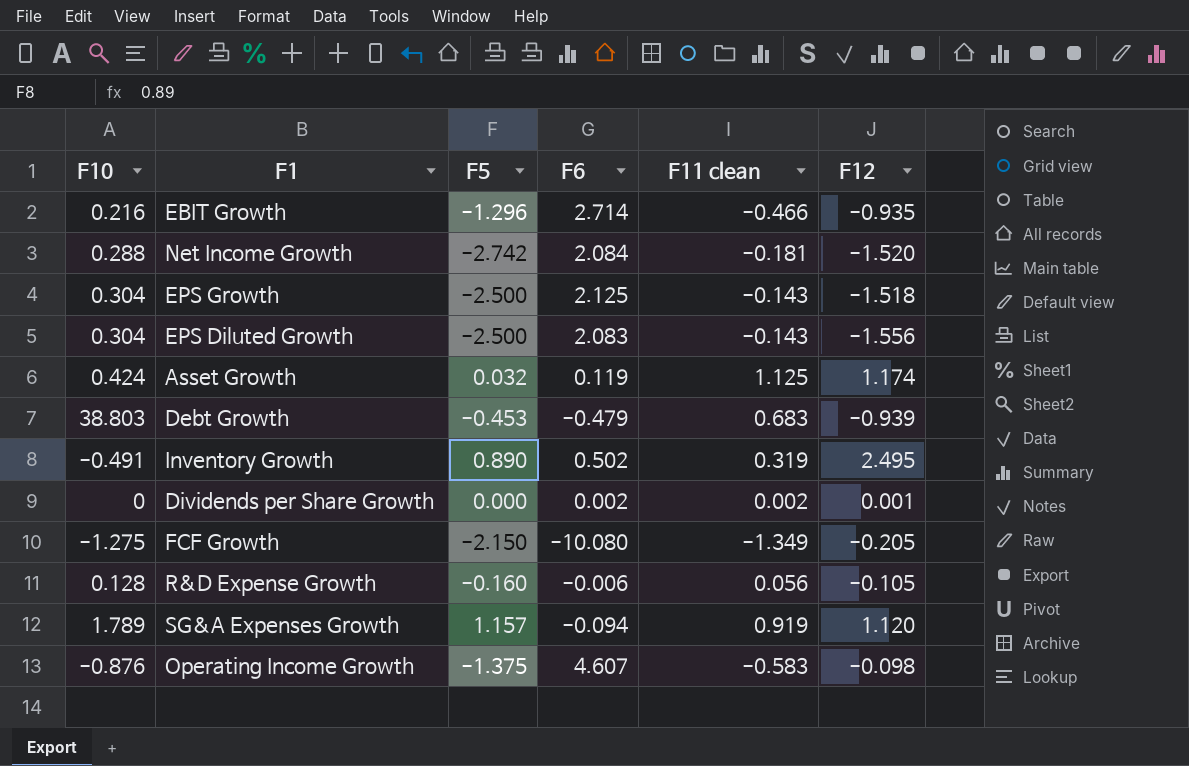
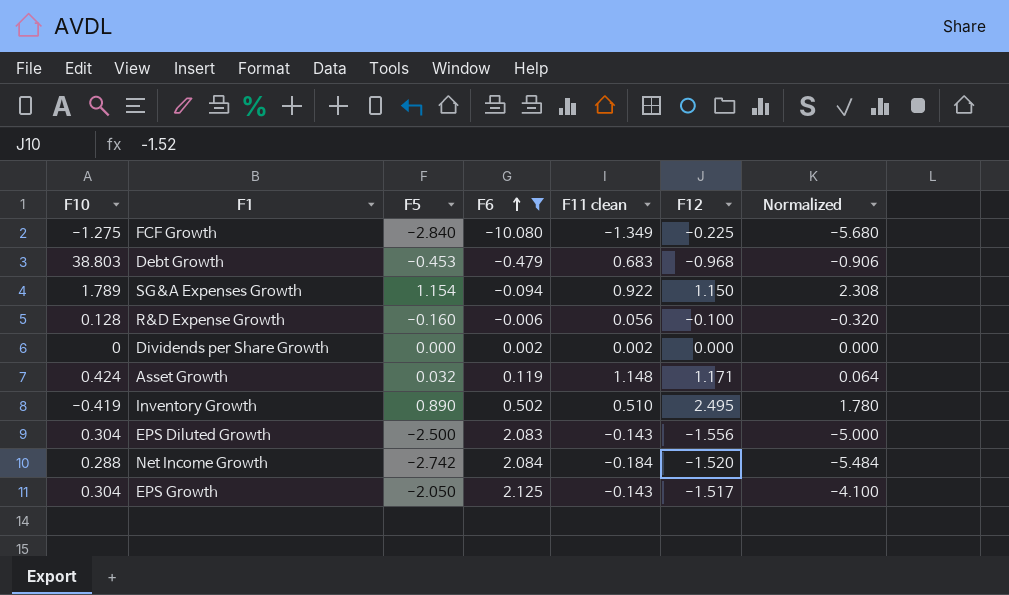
filter: none -> F6 <= 2.125
row order: none -> F6 ascending
column Normalized | formula: none -> [F5] * 2
FCF Growth | F5: -2.150 -> -2.840
FCF Growth | F12: -0.205 -> -0.225
Debt Growth | F12: -0.939 -> -0.968
SG&A Expenses Growth | F5: 1.157 -> 1.154
SG&A Expenses Growth | F11 clean: 0.919 -> 0.922
SG&A Expenses Growth | F12: 1.120 -> 1.150
R&D Expense Growth | F12: -0.105 -> -0.100
Dividends per Share Growth | F12: 0.001 -> 0.000
Asset Growth | F11 clean: 1.125 -> 1.148
Asset Growth | F12: 1.174 -> 1.171
Inventory Growth | F10: -0.491 -> -0.419
Inventory Growth | F11 clean: 0.319 -> 0.510
Net Income Growth | F11 clean: -0.181 -> -0.184
EPS Growth | F5: -2.500 -> -2.050
EPS Growth | F12: -1.518 -> -1.517

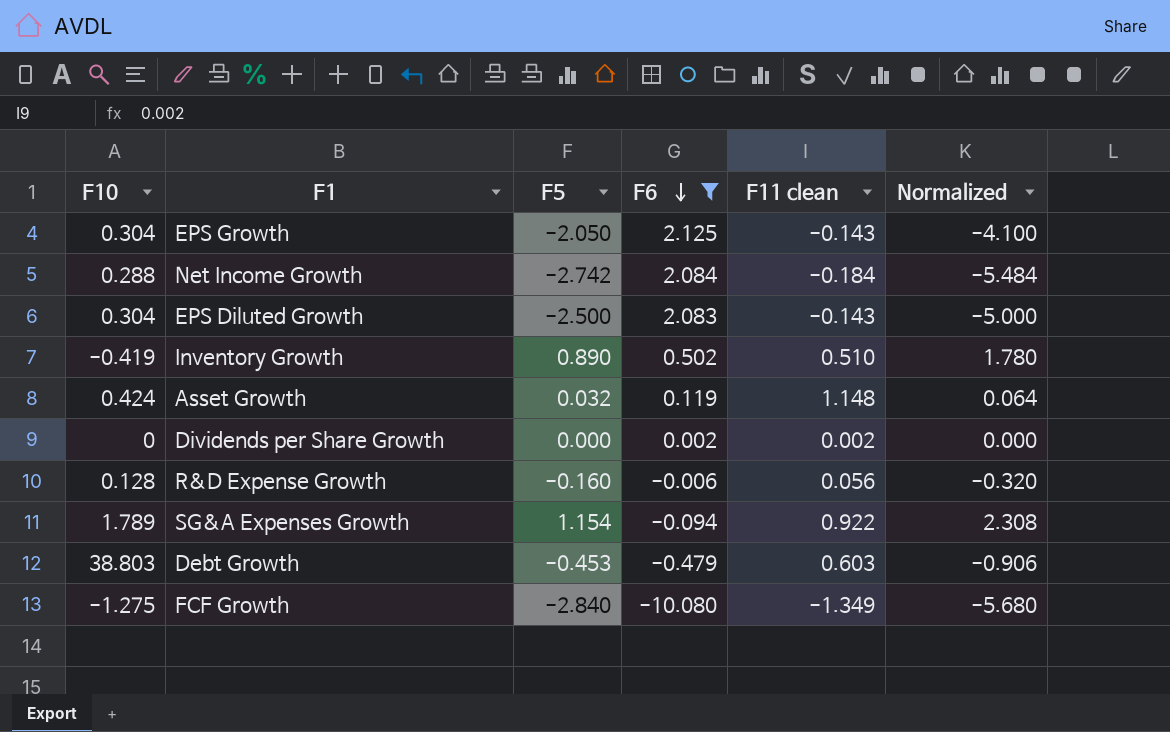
row order: F6 ascending -> F6 descending
column F12 | position: 6 -> none
Debt Growth | F11 clean: 0.683 -> 0.603

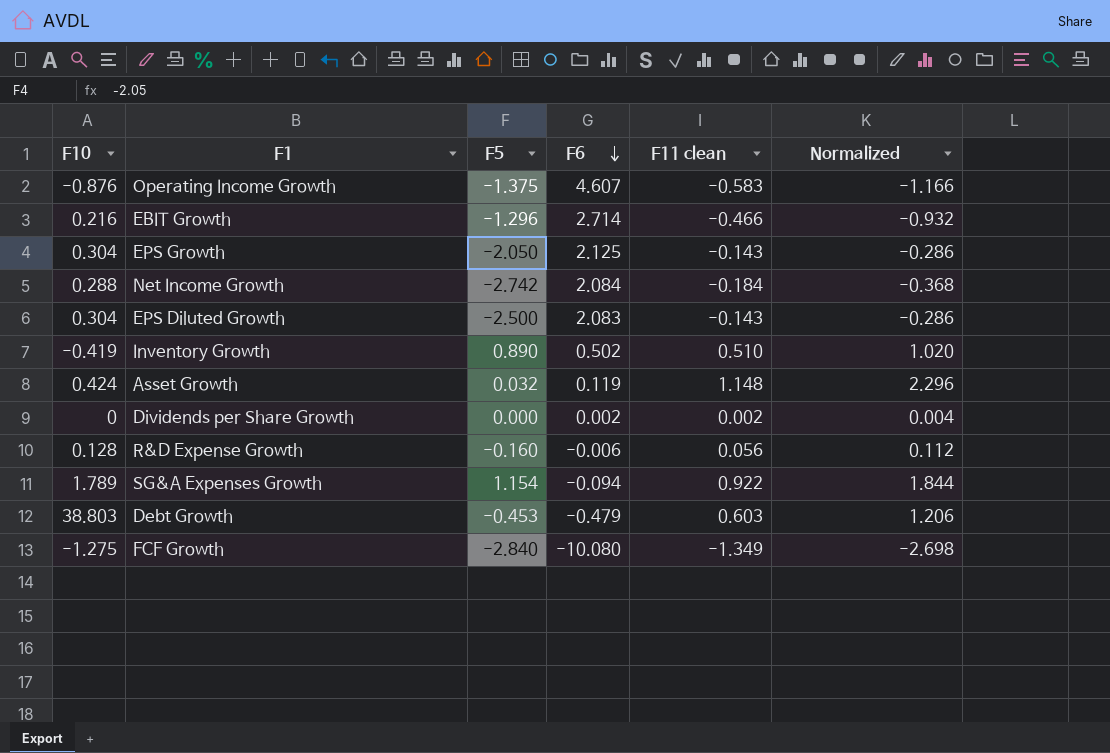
filter: F6 <= 2.125 -> none
column Normalized | formula: [F5] * 2 -> [F11 clean] * 2

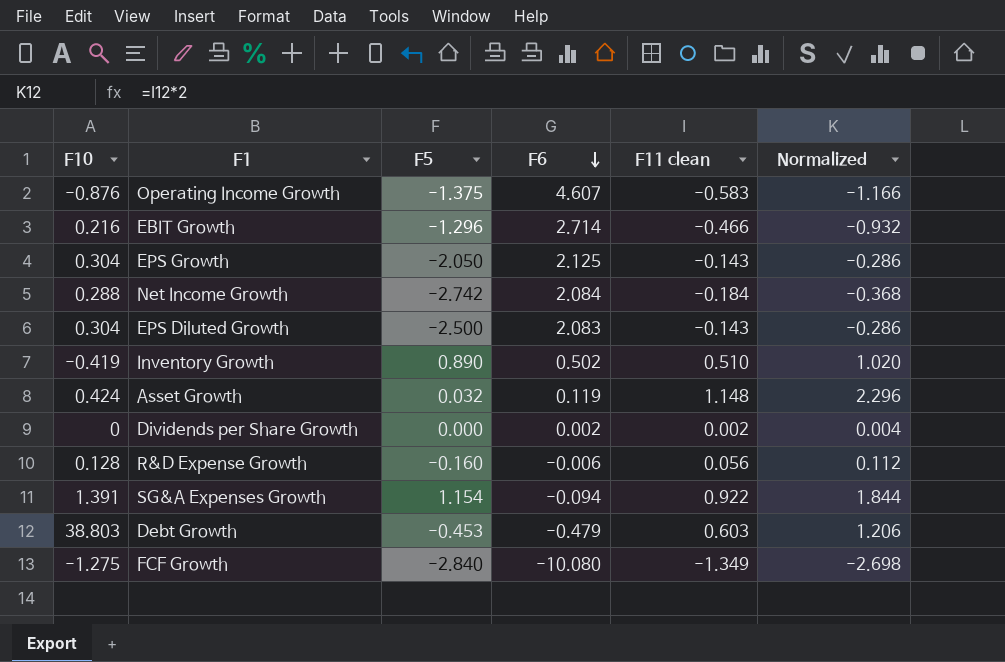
SG&A Expenses Growth | F10: 1.789 -> 1.391

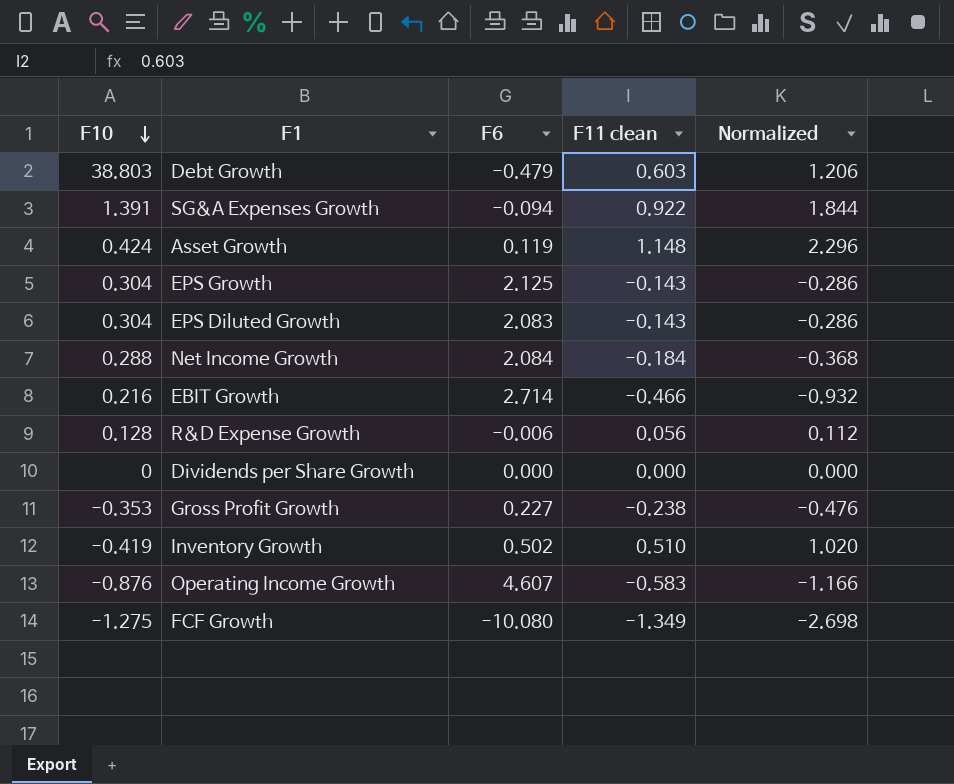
row order: F6 descending -> F10 descending
column F5 | position: 3 -> none
Dividends per Share Growth | F6: 0.002 -> 0.000
Dividends per Share Growth | F11 clean: 0.002 -> 0.000
Dividends per Share Growth | Normalized: 0.004 -> 0.000
row Gross Profit Growth: none -> -0.353 | 0.227 | -0.238 | -0.476

